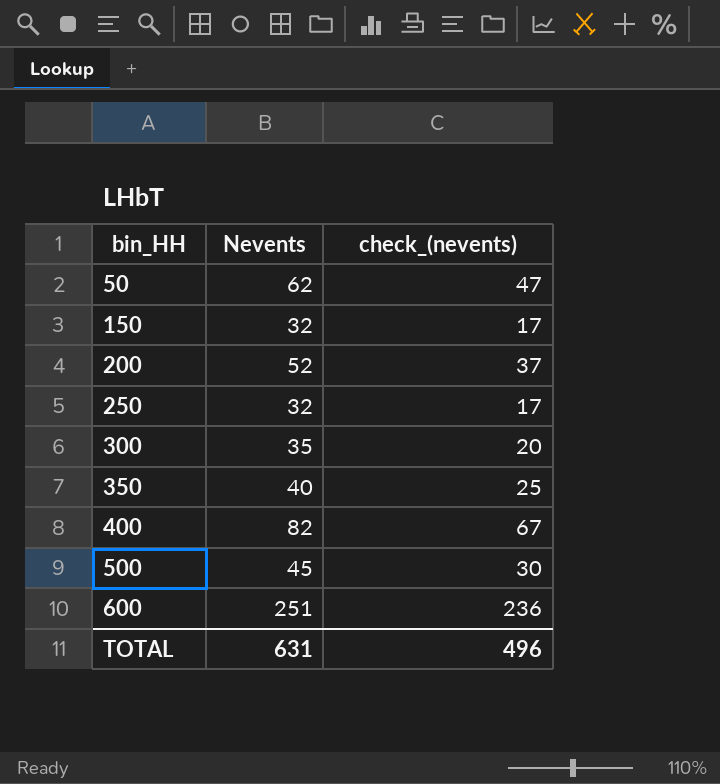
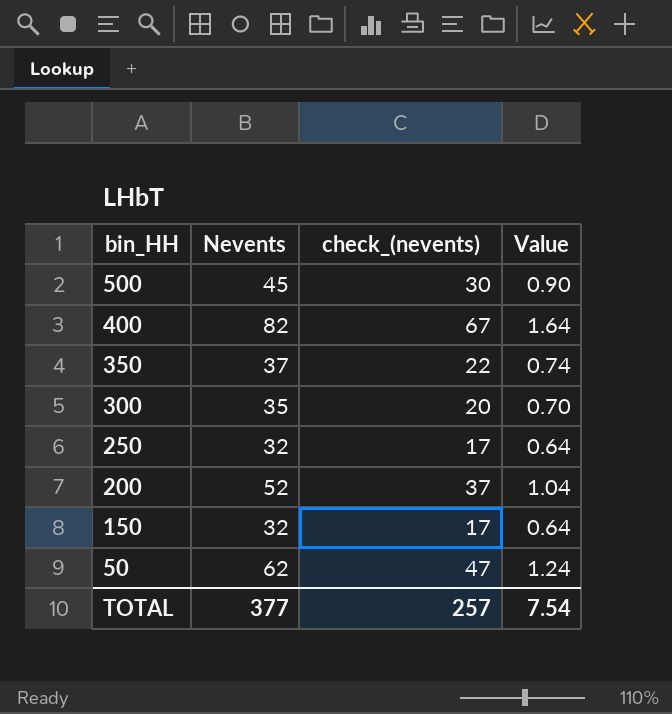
row order: bin_HH ascending -> bin_HH descending
column Value | formula: none -> [Nevents] * 0.02
row 600: 251 | 236 -> none
350 | Nevents: 40 -> 37
350 | check_(nevents): 25 -> 22
TOTAL | Nevents: 631 -> 377
TOTAL | check_(nevents): 496 -> 257

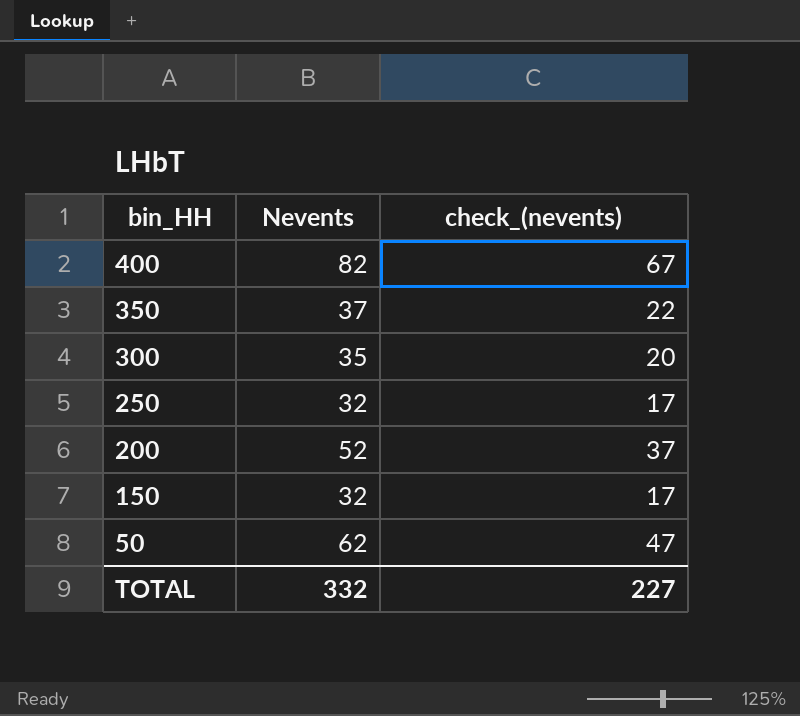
column Value | formula: [Nevents] * 0.02 -> none
row 500: 45 | 30 | 0.90 -> none
TOTAL | Nevents: 377 -> 332
TOTAL | check_(nevents): 257 -> 227

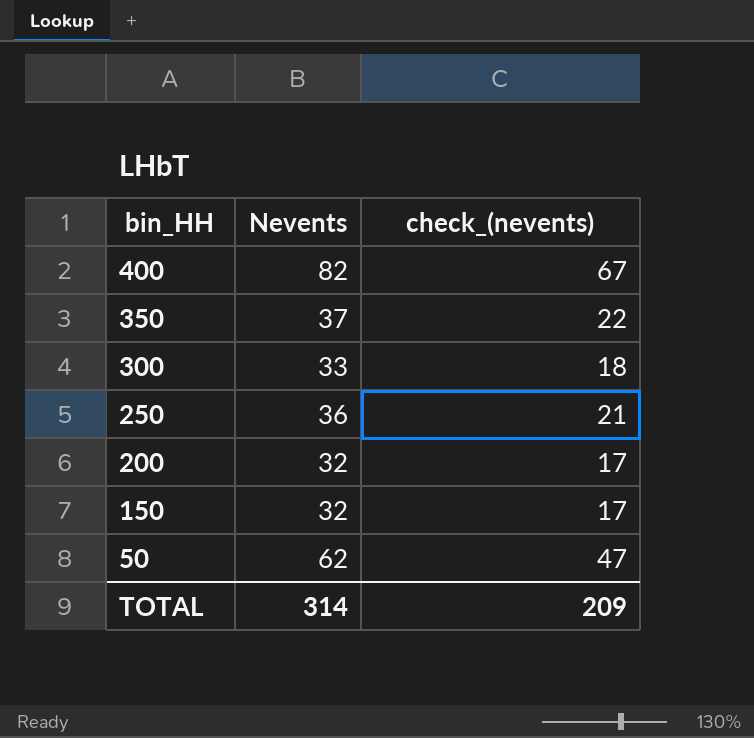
300 | Nevents: 35 -> 33
300 | check_(nevents): 20 -> 18
250 | Nevents: 32 -> 36
250 | check_(nevents): 17 -> 21
200 | Nevents: 52 -> 32
200 | check_(nevents): 37 -> 17
TOTAL | Nevents: 332 -> 314
TOTAL | check_(nevents): 227 -> 209

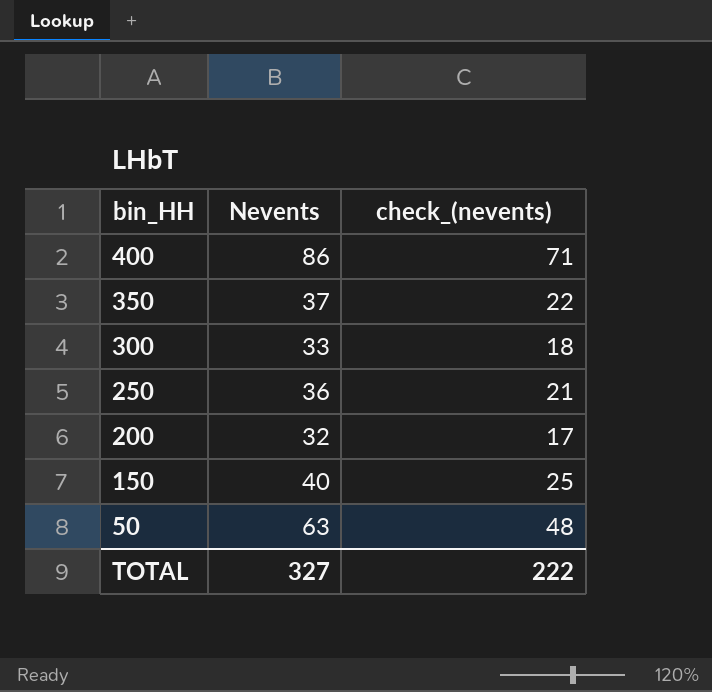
400 | Nevents: 82 -> 86
400 | check_(nevents): 67 -> 71
150 | Nevents: 32 -> 40
150 | check_(nevents): 17 -> 25
50 | Nevents: 62 -> 63
50 | check_(nevents): 47 -> 48
TOTAL | Nevents: 314 -> 327
TOTAL | check_(nevents): 209 -> 222

